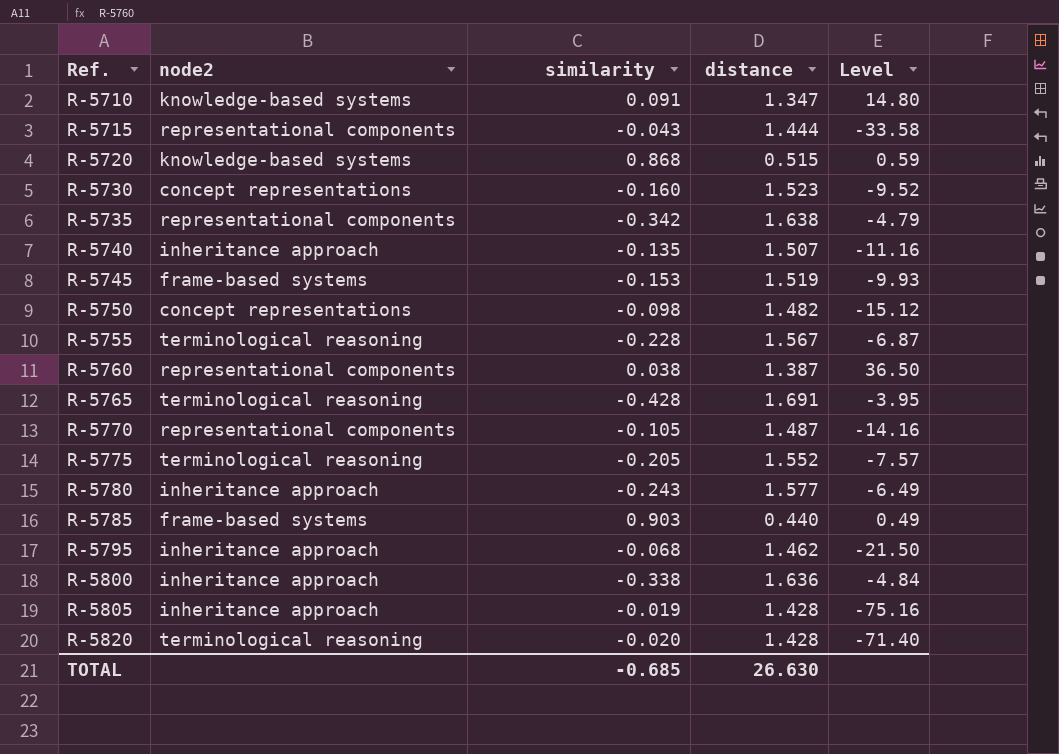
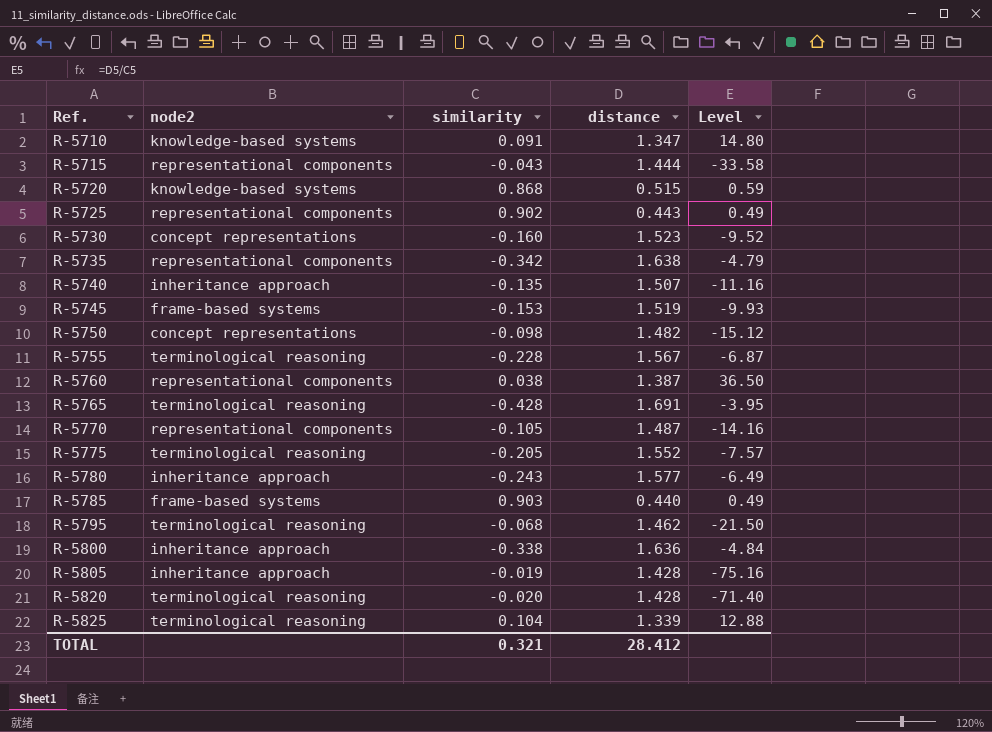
row R-5725: none -> representational components | 0.902 | 0.443 | 0.49
R-5795 | node2: inheritance approach -> terminological reasoning
row R-5825: none -> terminological reasoning | 0.104 | 1.339 | 12.88
TOTAL | similarity: -0.685 -> 0.321
TOTAL | distance: 26.630 -> 28.412

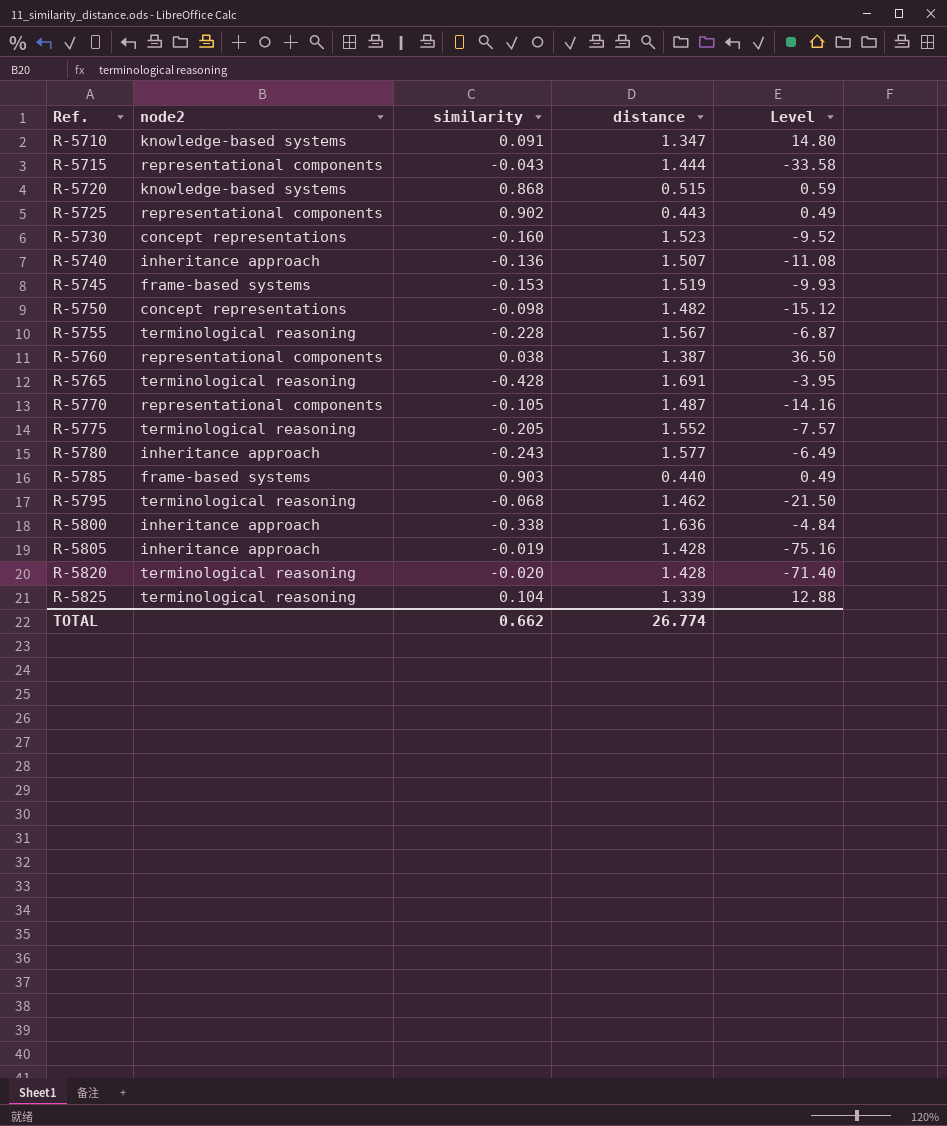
row R-5735: representational components | -0.342 | 1.638 | -4.79 -> none
R-5740 | similarity: -0.135 -> -0.136
R-5740 | Level: -11.16 -> -11.08
TOTAL | similarity: 0.321 -> 0.662
TOTAL | distance: 28.412 -> 26.774

